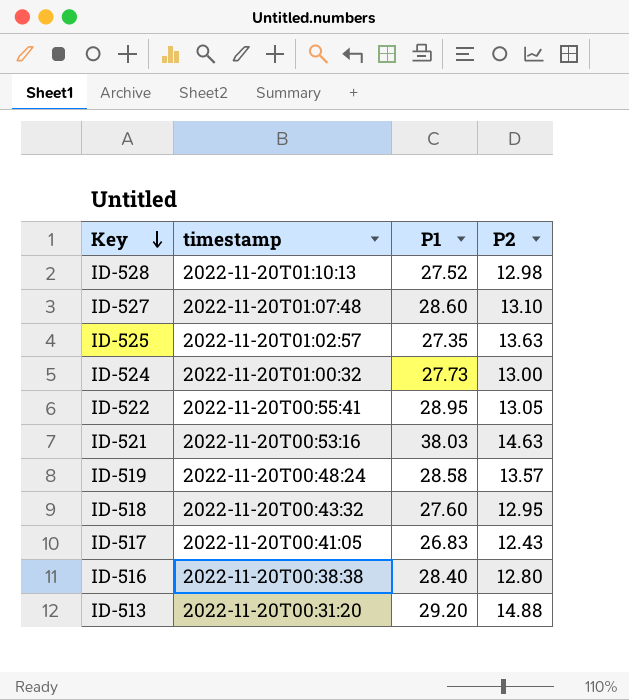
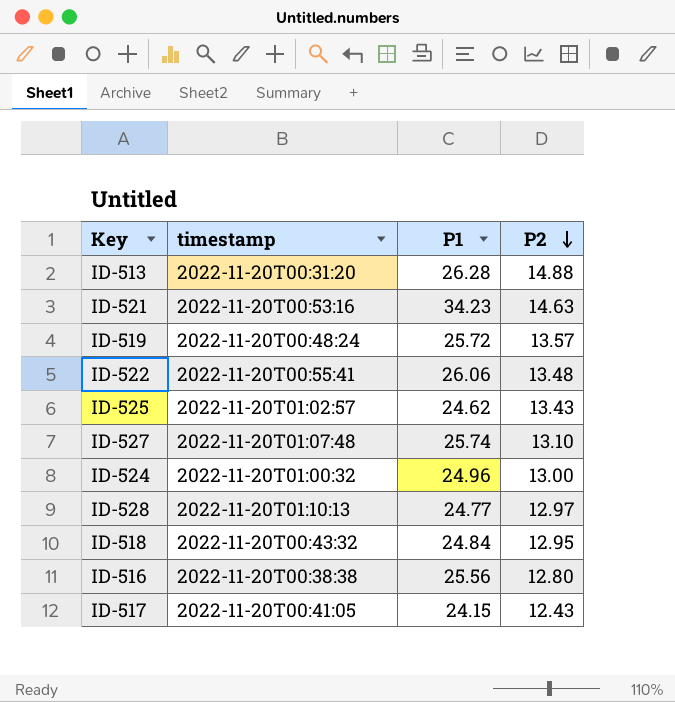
row order: Key descending -> P2 descending
ID-513 | P1: 29.20 -> 26.28
ID-521 | P1: 38.03 -> 34.23
ID-519 | P1: 28.58 -> 25.72
ID-522 | P1: 28.95 -> 26.06
ID-522 | P2: 13.05 -> 13.48
ID-525 | P1: 27.35 -> 24.62
ID-525 | P2: 13.63 -> 13.43
ID-527 | P1: 28.60 -> 25.74
ID-524 | P1: 27.73 -> 24.96
ID-528 | P1: 27.52 -> 24.77
ID-528 | P2: 12.98 -> 12.97
ID-518 | P1: 27.60 -> 24.84
ID-516 | P1: 28.40 -> 25.56
ID-517 | P1: 26.83 -> 24.15

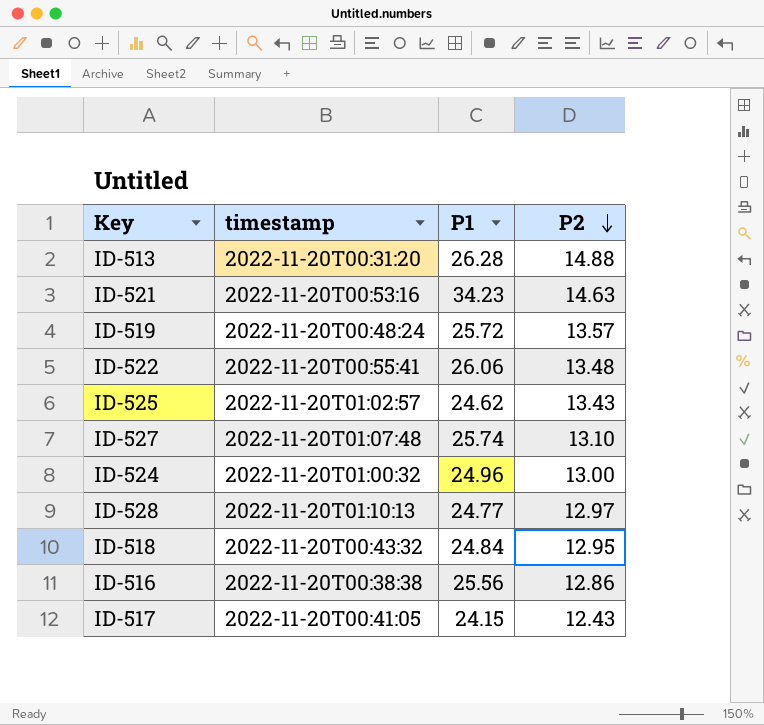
ID-516 | P2: 12.80 -> 12.86

